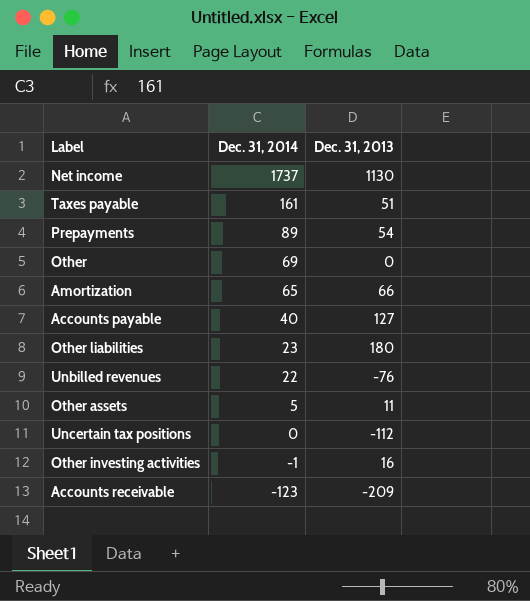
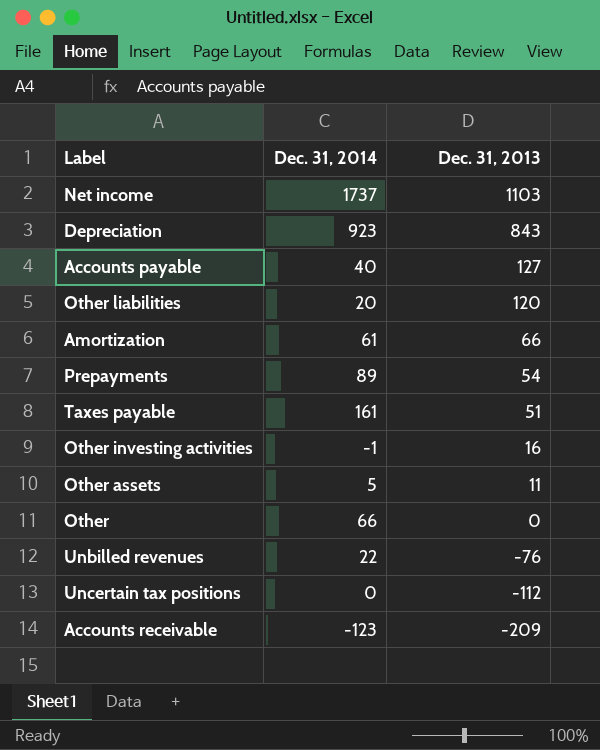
row order: Dec. 31, 2014 descending -> Dec. 31, 2013 descending
Net income | Dec. 31, 2013: 1130 -> 1103
row Depreciation: none -> 923 | 843
Other liabilities | Dec. 31, 2014: 23 -> 20
Other liabilities | Dec. 31, 2013: 180 -> 120
Amortization | Dec. 31, 2014: 65 -> 61
Other | Dec. 31, 2014: 69 -> 66

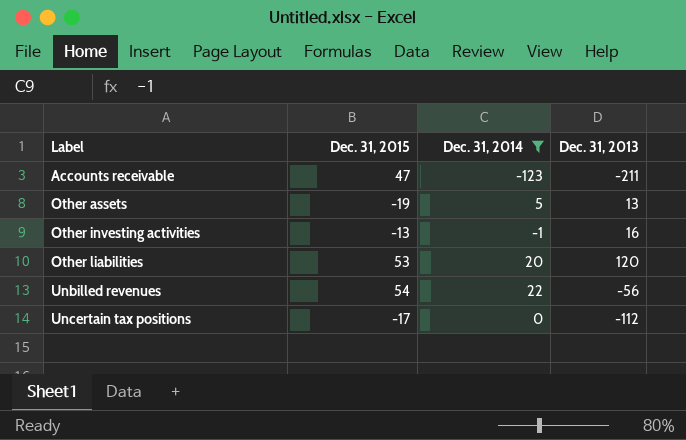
filter: none -> Dec. 31, 2014 <= 22
row order: Dec. 31, 2013 descending -> Label ascending
column Dec. 31, 2015 | position: none -> 2
Accounts receivable | Dec. 31, 2013: -209 -> -211
Other assets | Dec. 31, 2013: 11 -> 13
Unbilled revenues | Dec. 31, 2013: -76 -> -56

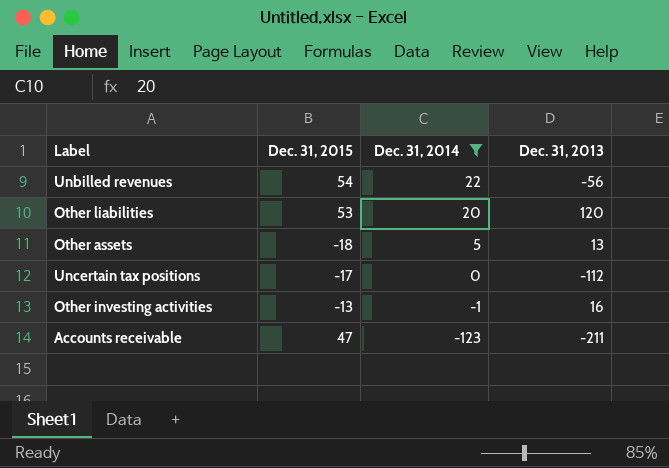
row order: Label ascending -> Dec. 31, 2014 descending
Other assets | Dec. 31, 2015: -19 -> -18

